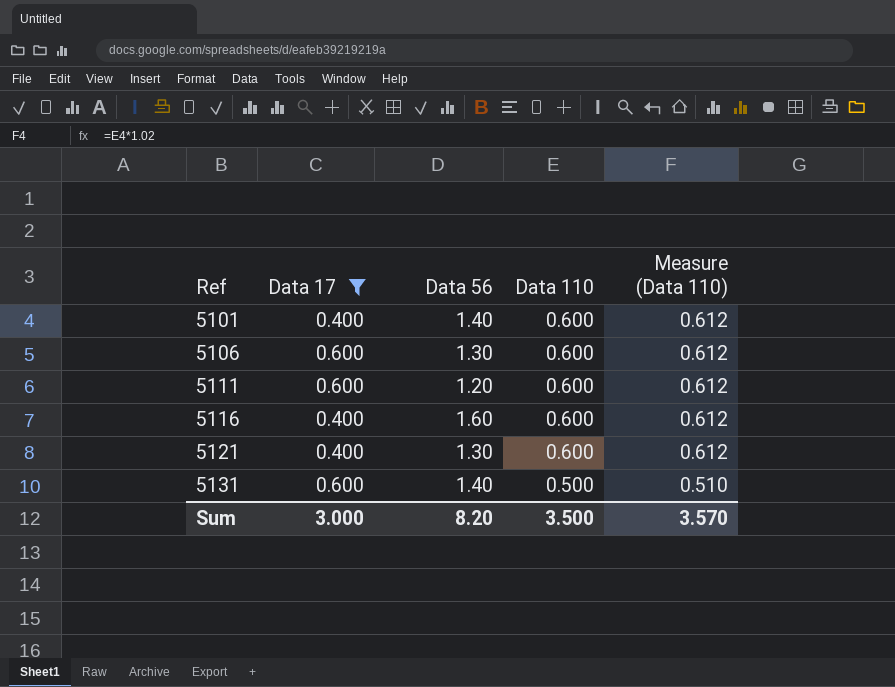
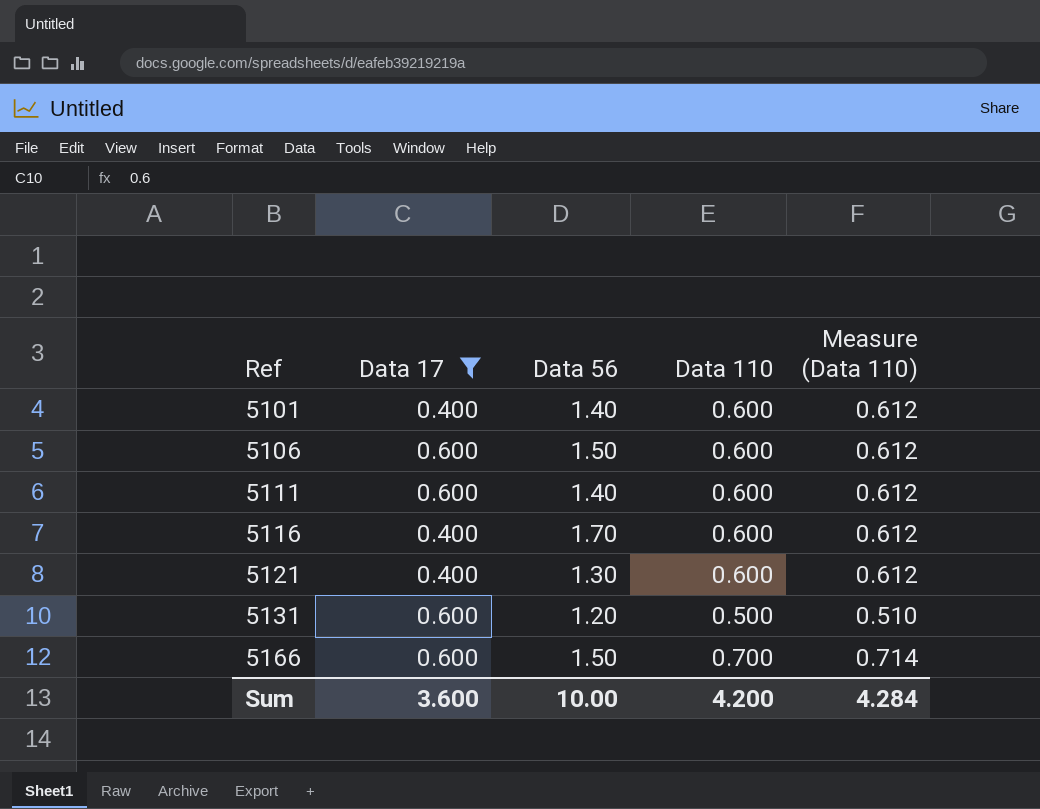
5106 | Data 56: 1.30 -> 1.50
5111 | Data 56: 1.20 -> 1.40
5116 | Data 56: 1.60 -> 1.70
5131 | Data 56: 1.40 -> 1.20
row 5166: none -> 0.600 | 1.50 | 0.700 | 0.714
Sum | Data 17: 3.000 -> 3.600
Sum | Data 56: 8.20 -> 10.00
Sum | Data 110: 3.500 -> 4.200
Sum | Measure (Data 110): 3.570 -> 4.284

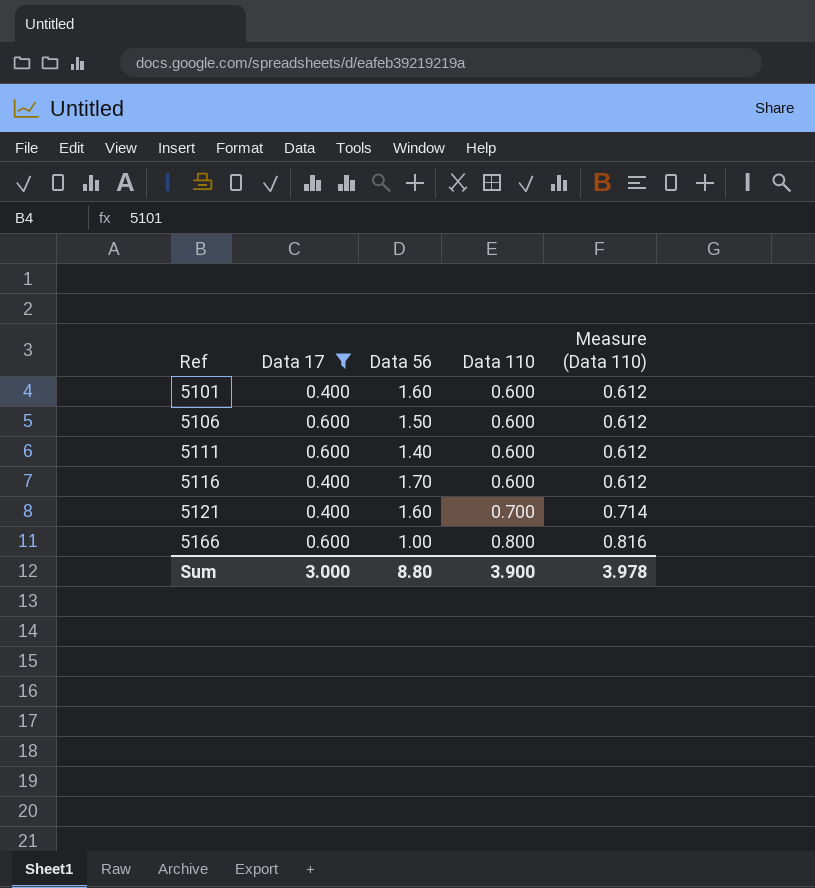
row 5131: 0.600 | 1.20 | 0.500 | 0.510 -> none
5101 | Data 56: 1.40 -> 1.60
5121 | Data 56: 1.30 -> 1.60
5121 | Data 110: 0.600 -> 0.700
5121 | Measure (Data 110): 0.612 -> 0.714
5166 | Data 56: 1.50 -> 1.00
5166 | Data 110: 0.700 -> 0.800
5166 | Measure (Data 110): 0.714 -> 0.816
Sum | Data 17: 3.600 -> 3.000
Sum | Data 56: 10.00 -> 8.80
Sum | Data 110: 4.200 -> 3.900
Sum | Measure (Data 110): 4.284 -> 3.978

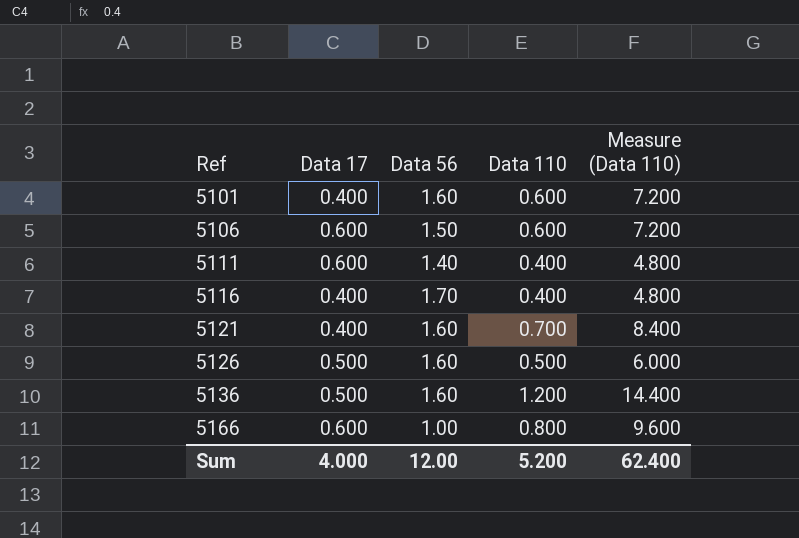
filter: Data 17 != 0.500 -> none
column Measure (Data 110) | formula: [Data 110] * 1.02 -> [Data 110] * 12
5111 | Data 110: 0.600 -> 0.400
5116 | Data 110: 0.600 -> 0.400
Sum | Data 17: 3.000 -> 4.000
Sum | Data 56: 8.80 -> 12.00
Sum | Data 110: 3.900 -> 5.200
Sum | Measure (Data 110): 3.978 -> 62.400

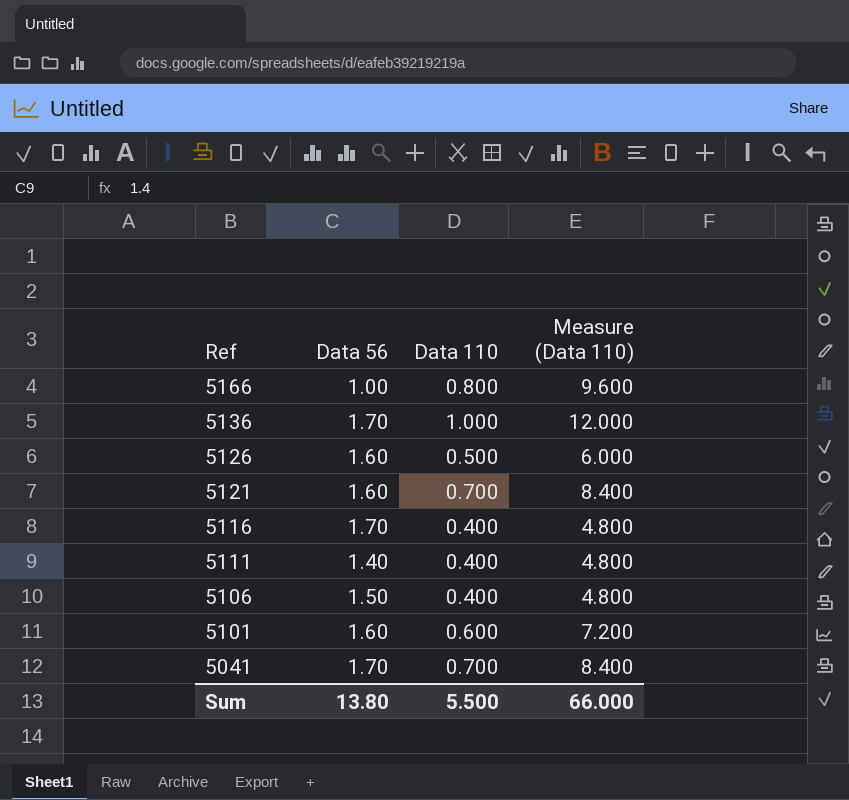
row order: Ref ascending -> Ref descending
column Data 17 | position: 2 -> none
5136 | Data 56: 1.60 -> 1.70
5136 | Data 110: 1.200 -> 1.000
5136 | Measure (Data 110): 14.400 -> 12.000
5106 | Data 110: 0.600 -> 0.400
5106 | Measure (Data 110): 7.200 -> 4.800
row 5041: none -> 1.70 | 0.700 | 8.400
Sum | Data 56: 12.00 -> 13.80
Sum | Data 110: 5.200 -> 5.500
Sum | Measure (Data 110): 62.400 -> 66.000

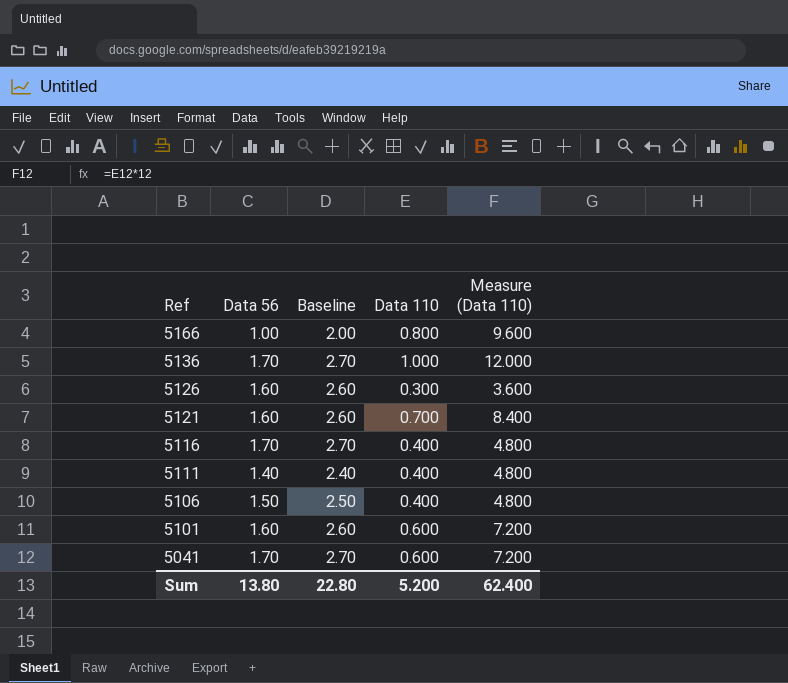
column Baseline | formula: none -> [Data 56] + 1
5126 | Data 110: 0.500 -> 0.300
5126 | Measure (Data 110): 6.000 -> 3.600
5041 | Data 110: 0.700 -> 0.600
5041 | Measure (Data 110): 8.400 -> 7.200
Sum | Data 110: 5.500 -> 5.200
Sum | Measure (Data 110): 66.000 -> 62.400

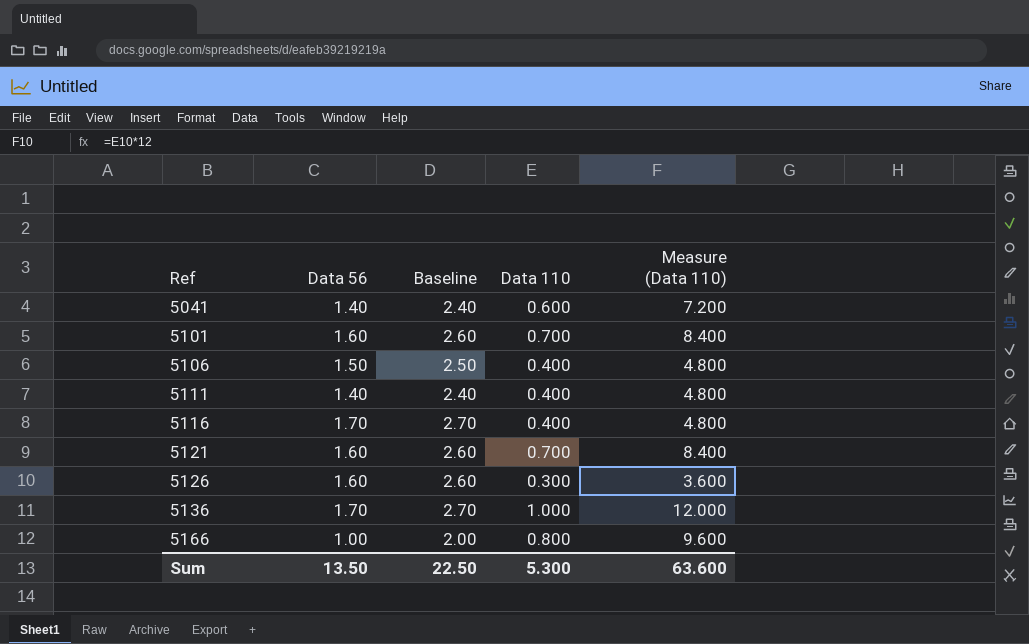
row order: Ref descending -> Ref ascending
5041 | Data 56: 1.70 -> 1.40
5041 | Baseline: 2.70 -> 2.40
5101 | Data 110: 0.600 -> 0.700
5101 | Measure (Data 110): 7.200 -> 8.400
Sum | Data 56: 13.80 -> 13.50
Sum | Baseline: 22.80 -> 22.50
Sum | Data 110: 5.200 -> 5.300
Sum | Measure (Data 110): 62.400 -> 63.600

